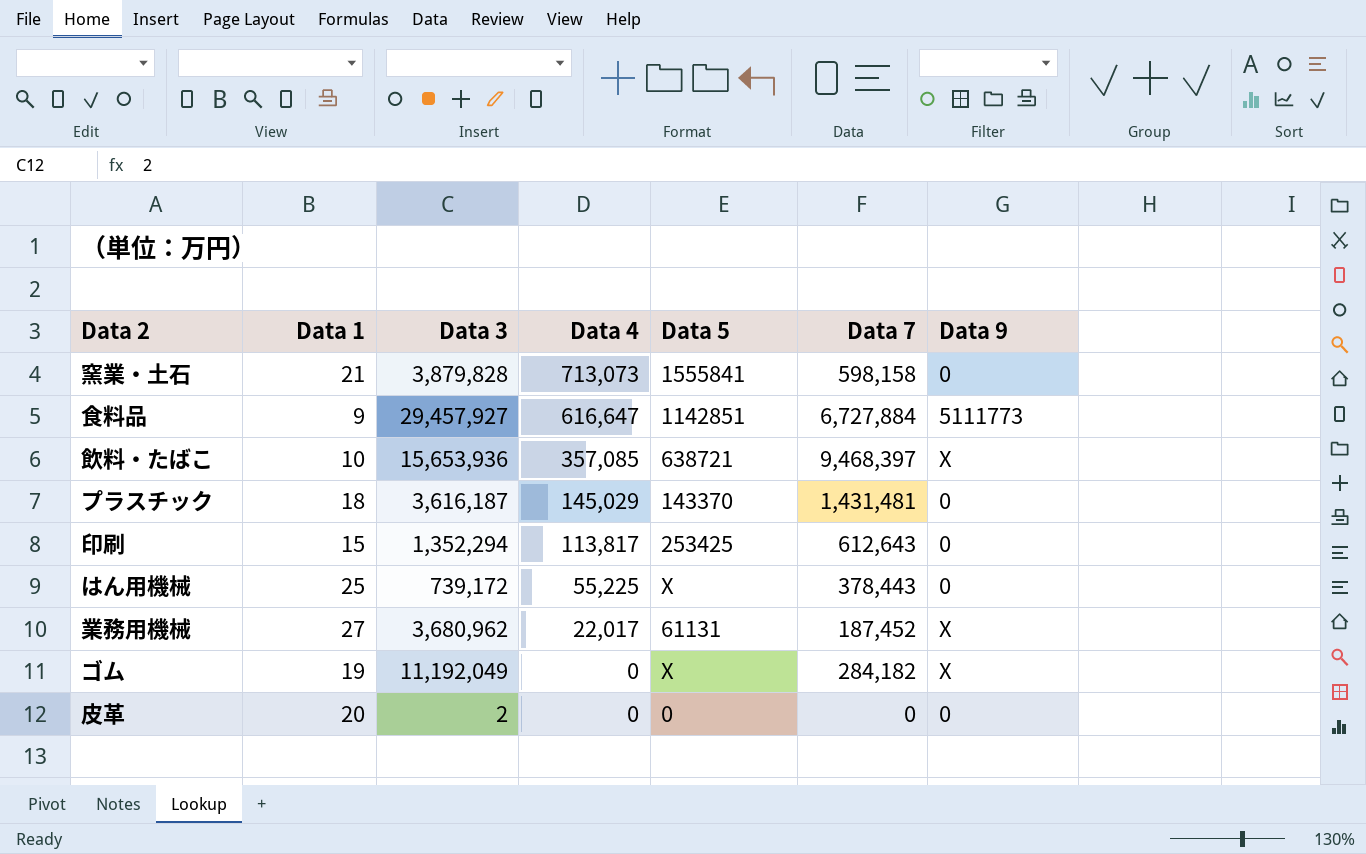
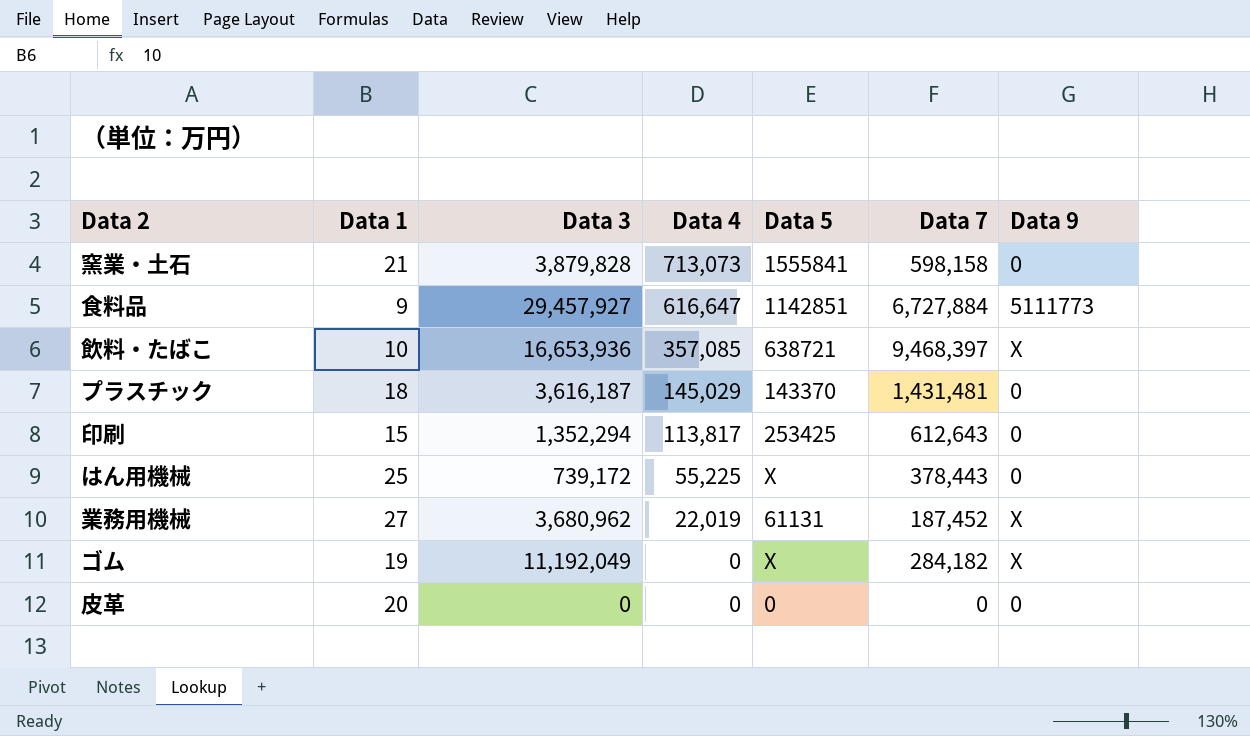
飲料・たばこ | Data 3: 15,653,936 -> 16,653,936
業務用機械 | Data 4: 22,017 -> 22,019
皮革 | Data 3: 2 -> 0

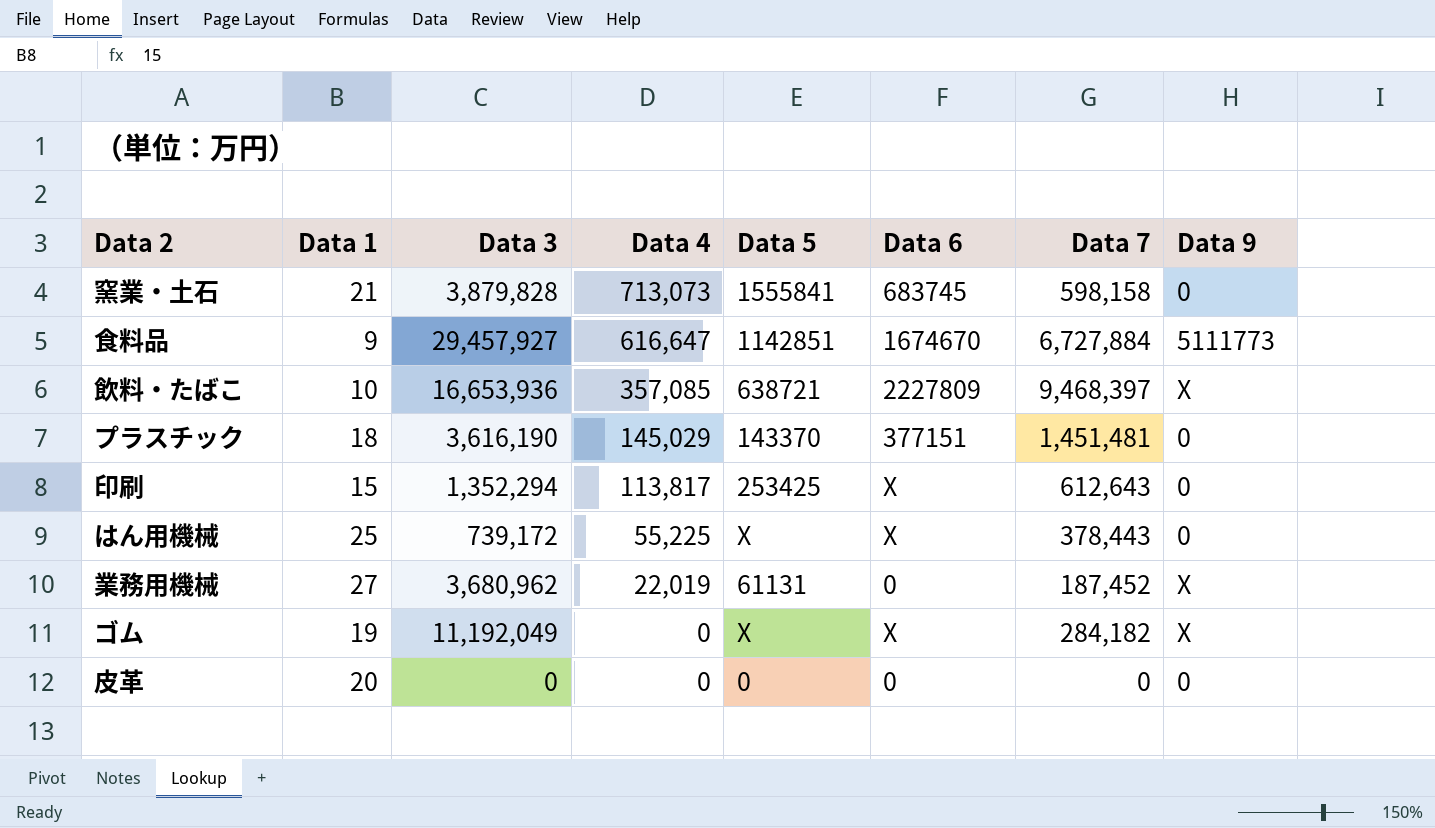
column Data 6 | position: none -> 6
プラスチック | Data 3: 3,616,187 -> 3,616,190
プラスチック | Data 7: 1,431,481 -> 1,451,481

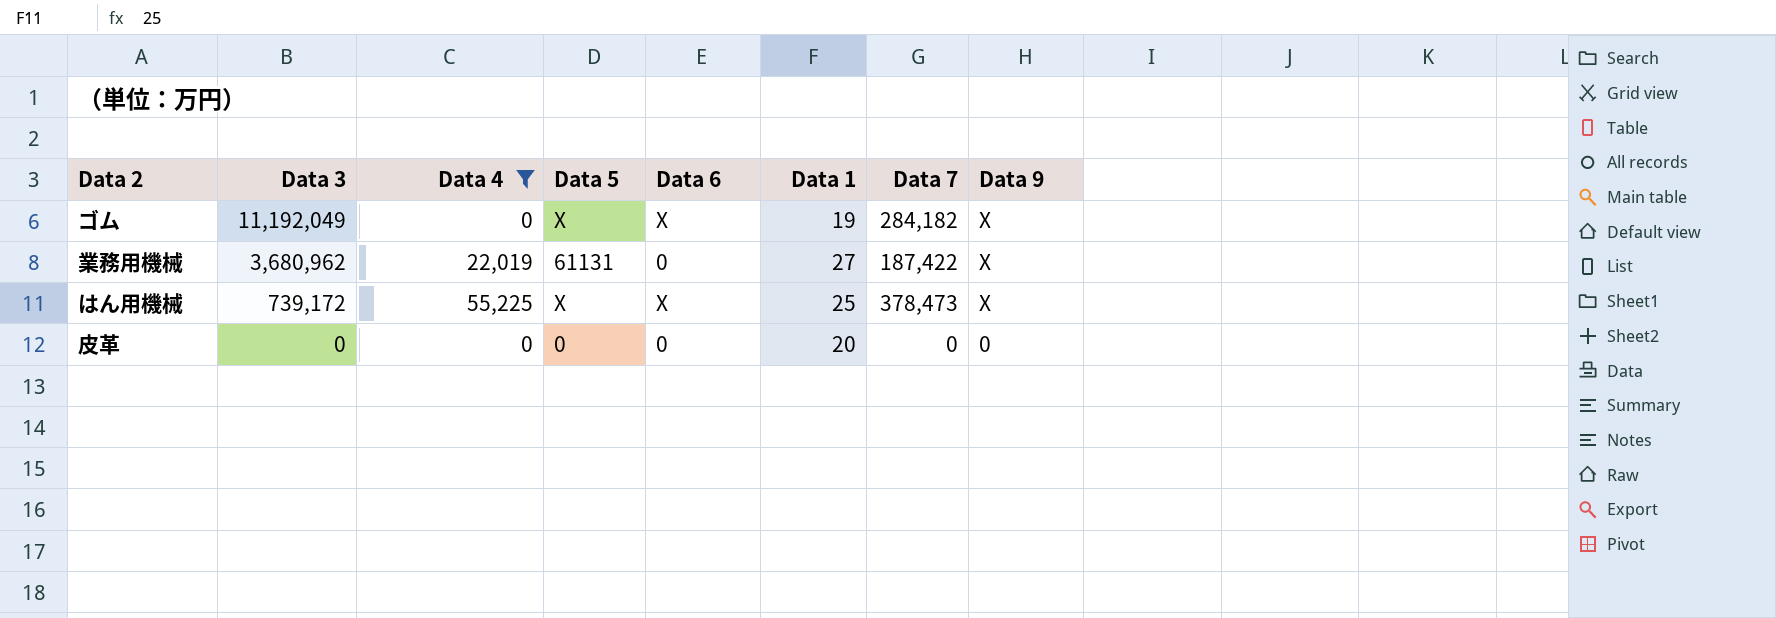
filter: none -> Data 4 <= 55,225
row order: Data 4 descending -> Data 3 descending
column Data 1 | position: 2 -> 6
業務用機械 | Data 7: 187,452 -> 187,422
はん用機械 | Data 7: 378,443 -> 378,473
はん用機械 | Data 9: 0 -> X

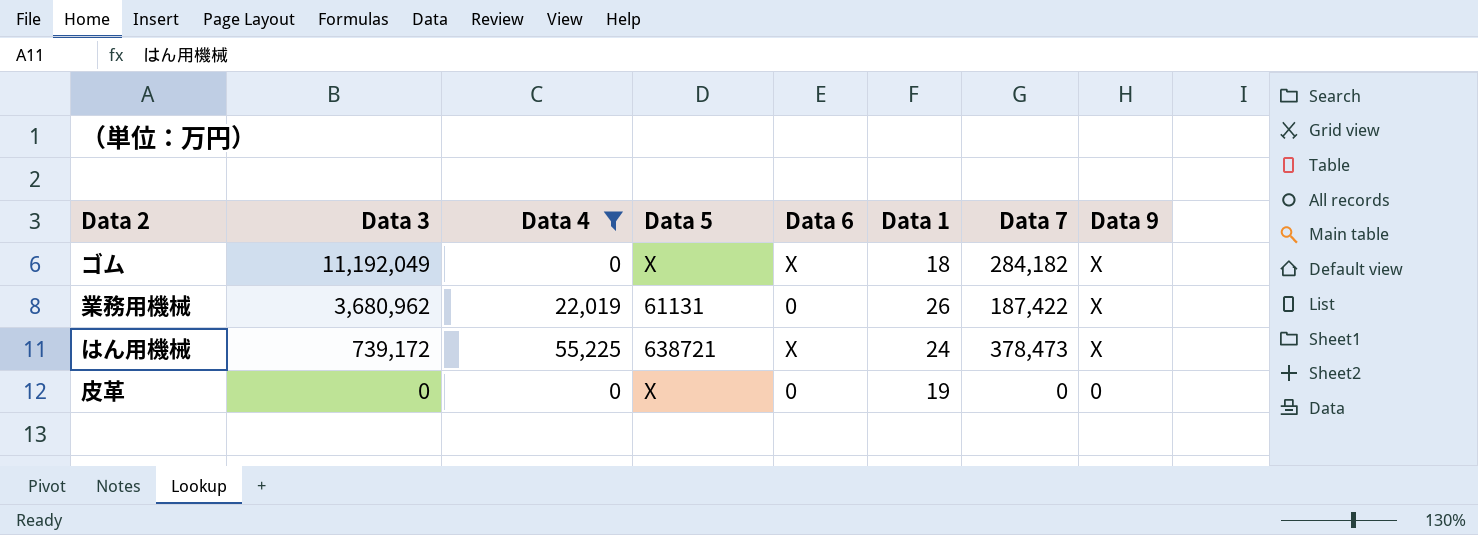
ゴム | Data 1: 19 -> 18
業務用機械 | Data 1: 27 -> 26
はん用機械 | Data 5: X -> 638721
はん用機械 | Data 1: 25 -> 24
皮革 | Data 5: 0 -> X
皮革 | Data 1: 20 -> 19

